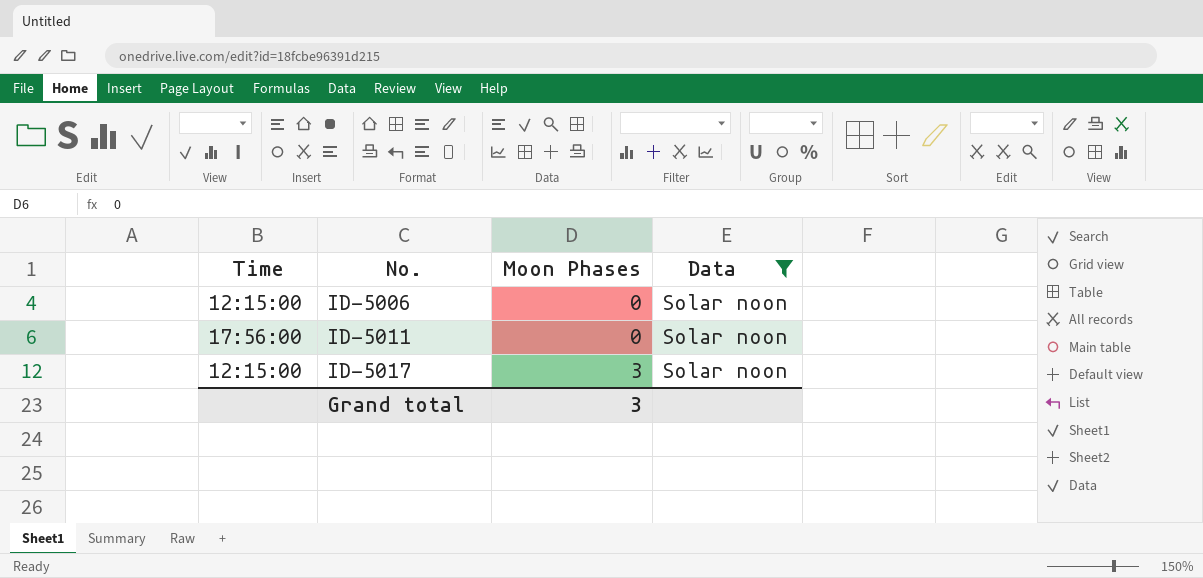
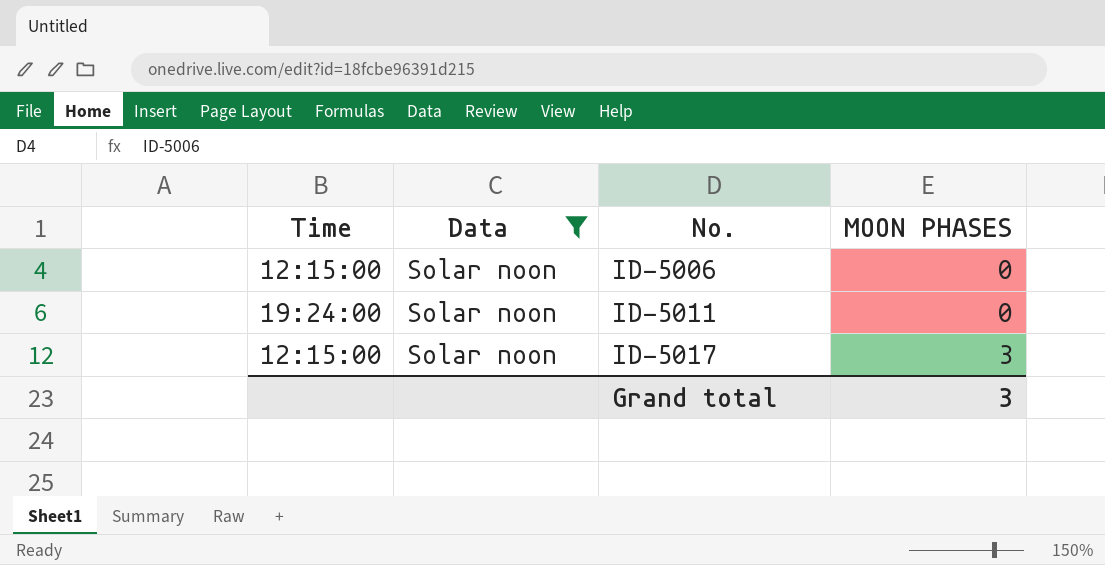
column Data | position: 4 -> 2
column name: Moon Phases -> MOON PHASES
ID-5011 | Time: 17:56:00 -> 19:24:00

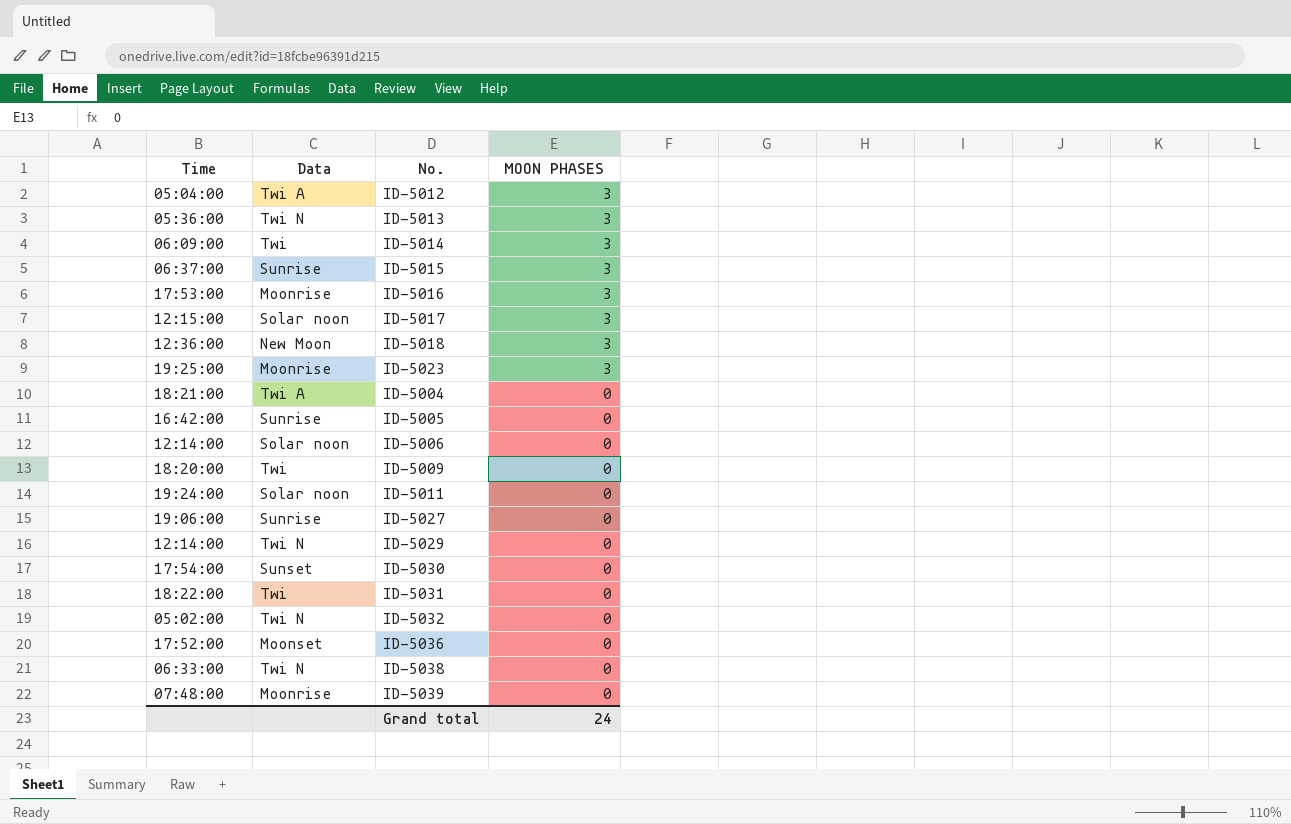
filter: Data = Solar noon -> none
row order: No. ascending -> MOON PHASES descending
ID-5006 | Time: 12:15:00 -> 12:14:00
Grand total | MOON PHASES: 3 -> 24

